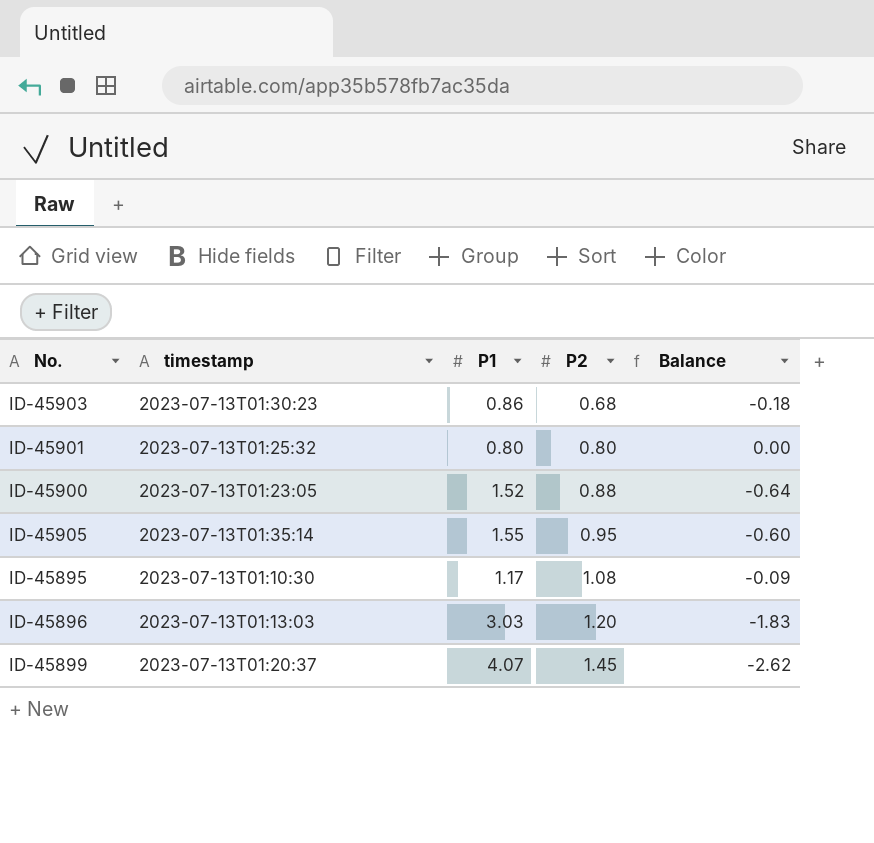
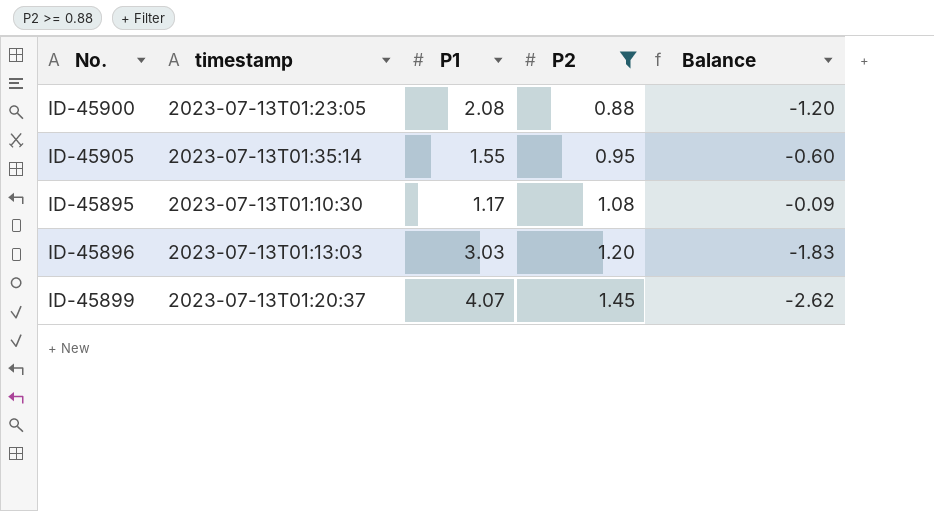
filter: none -> P2 >= 0.88
ID-45900 | P1: 1.52 -> 2.08
ID-45900 | Balance: -0.64 -> -1.20

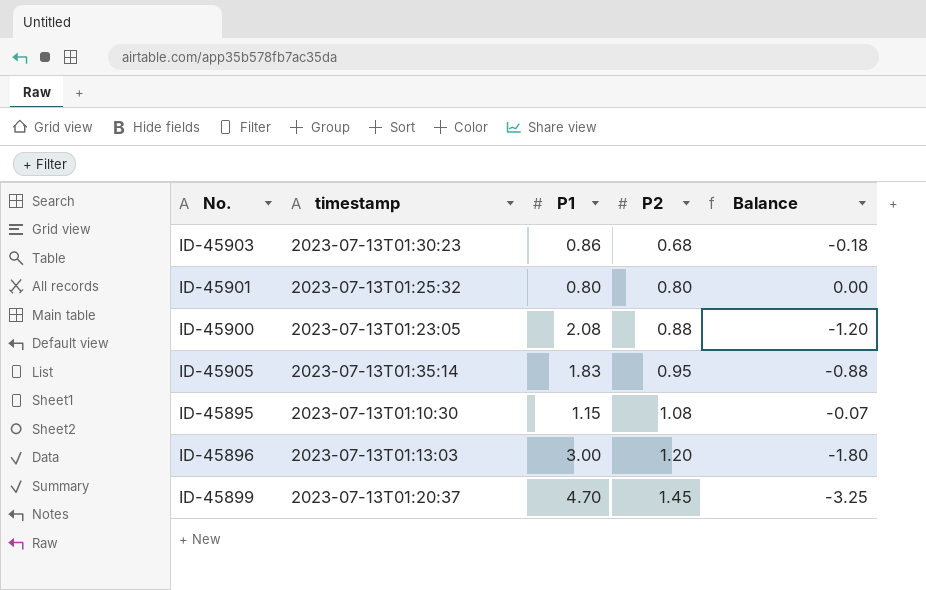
filter: P2 >= 0.88 -> none
ID-45905 | P1: 1.55 -> 1.83
ID-45905 | Balance: -0.60 -> -0.88
ID-45895 | P1: 1.17 -> 1.15
ID-45895 | Balance: -0.09 -> -0.07
ID-45896 | P1: 3.03 -> 3.00
ID-45896 | Balance: -1.83 -> -1.80
ID-45899 | P1: 4.07 -> 4.70
ID-45899 | Balance: -2.62 -> -3.25

